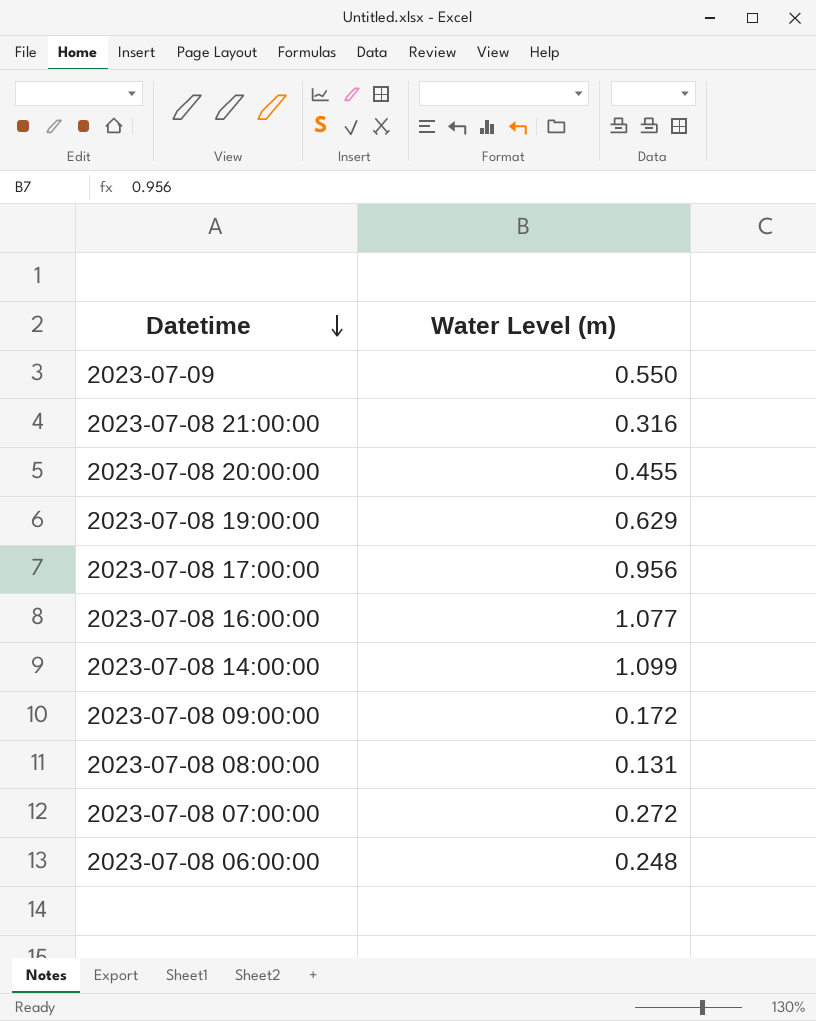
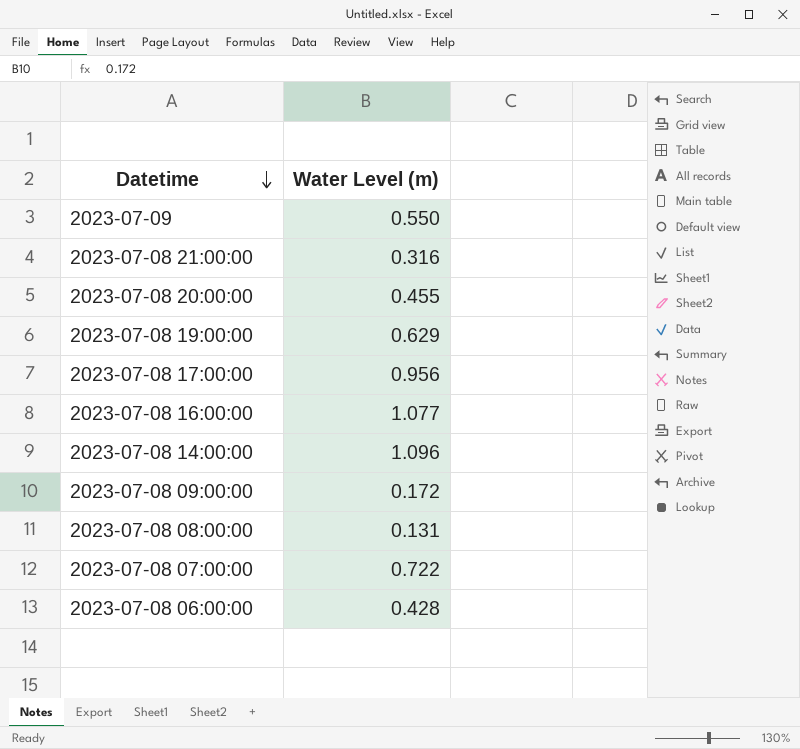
2023-07-08 14:00:00 | Water Level (m): 1.099 -> 1.096
2023-07-08 07:00:00 | Water Level (m): 0.272 -> 0.722
2023-07-08 06:00:00 | Water Level (m): 0.248 -> 0.428

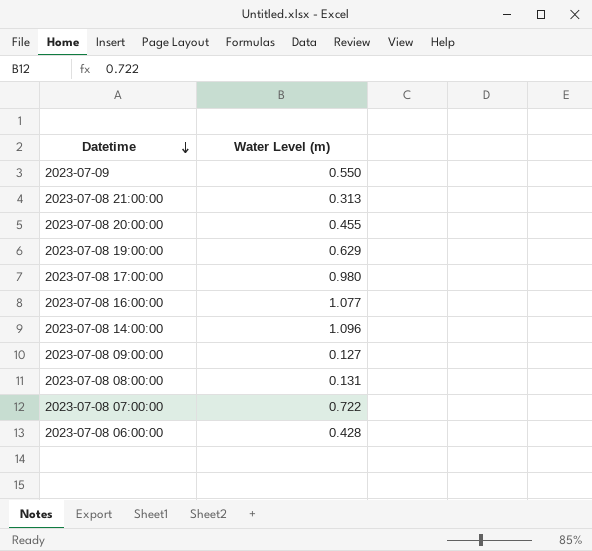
2023-07-08 21:00:00 | Water Level (m): 0.316 -> 0.313
2023-07-08 17:00:00 | Water Level (m): 0.956 -> 0.980
2023-07-08 09:00:00 | Water Level (m): 0.172 -> 0.127

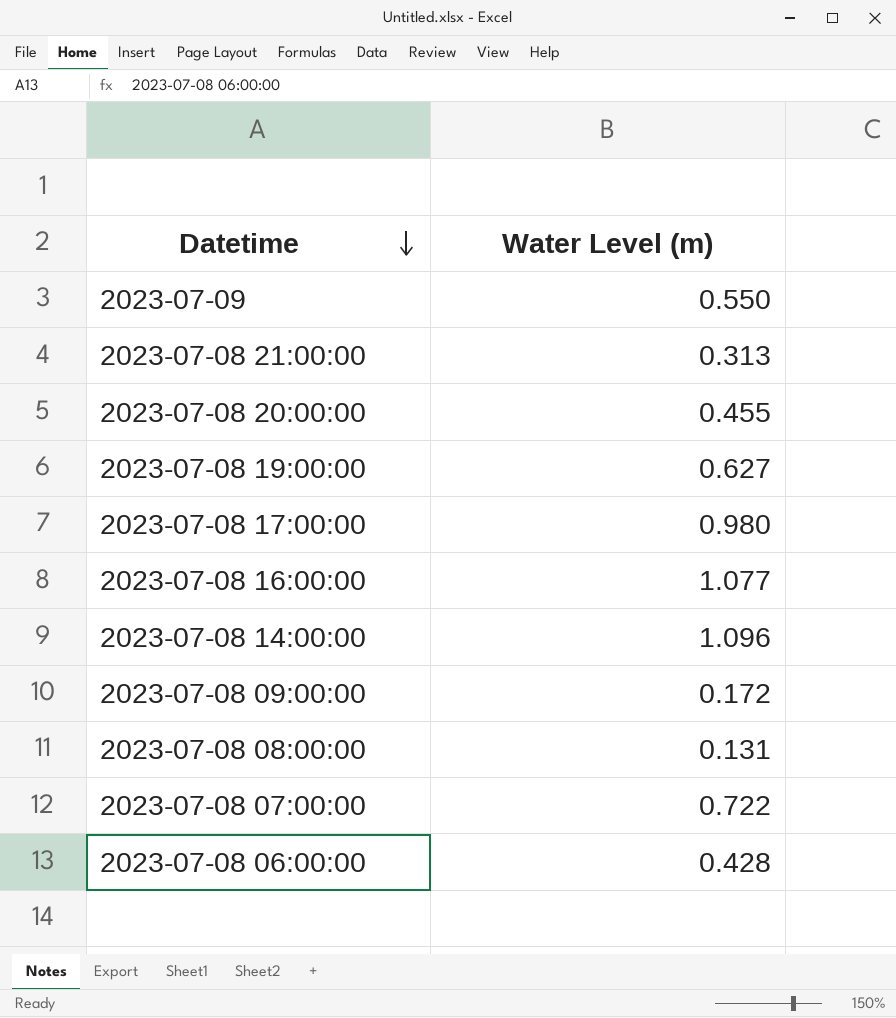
2023-07-08 19:00:00 | Water Level (m): 0.629 -> 0.627
2023-07-08 09:00:00 | Water Level (m): 0.127 -> 0.172

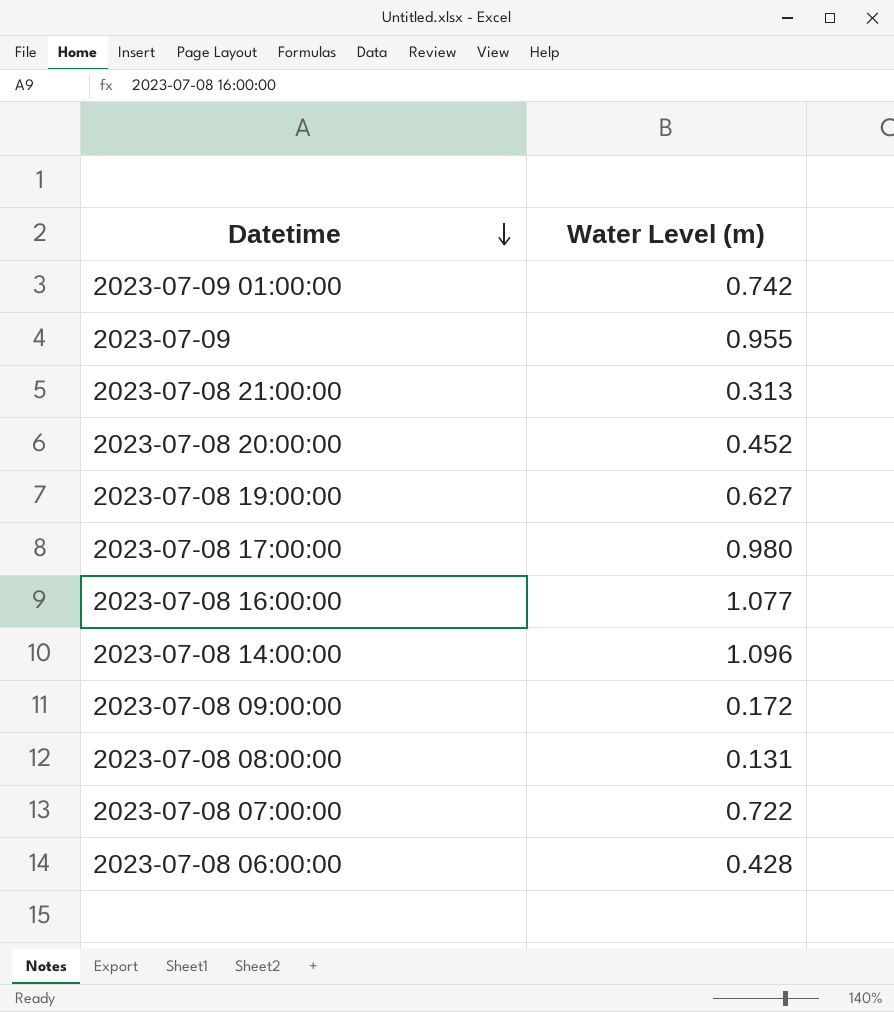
row 2023-07-09 01:00:00: none -> 0.742
2023-07-09 | Water Level (m): 0.550 -> 0.955
2023-07-08 20:00:00 | Water Level (m): 0.455 -> 0.452

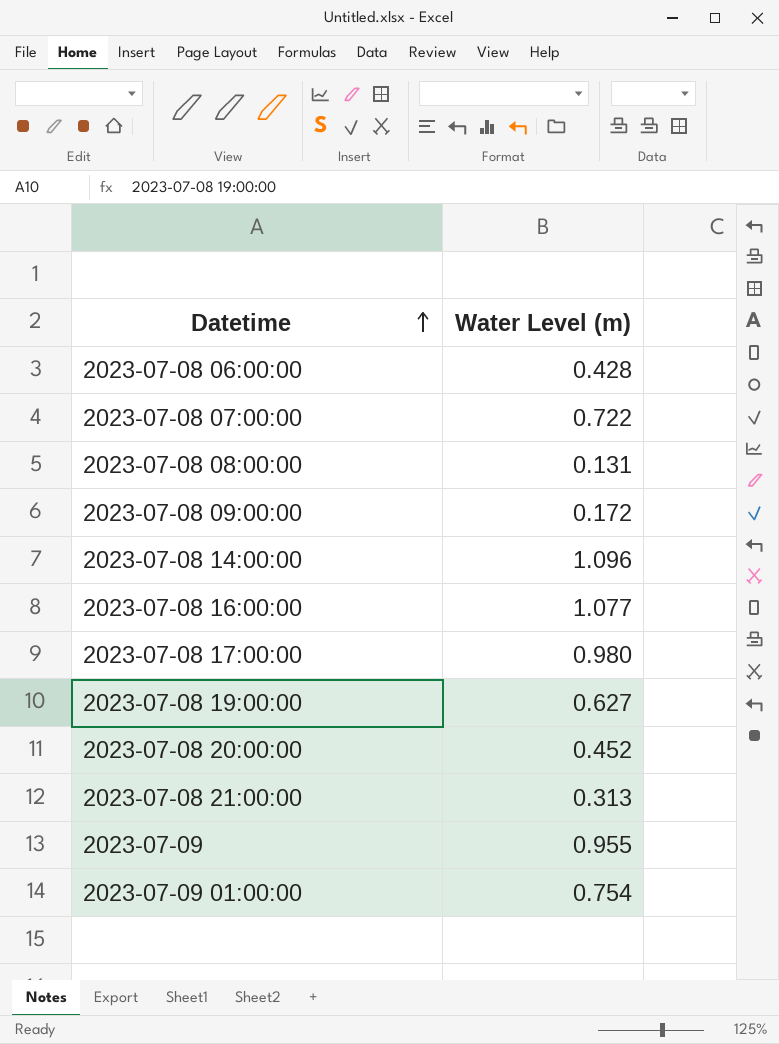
row order: Datetime descending -> Datetime ascending
2023-07-09 01:00:00 | Water Level (m): 0.742 -> 0.754

